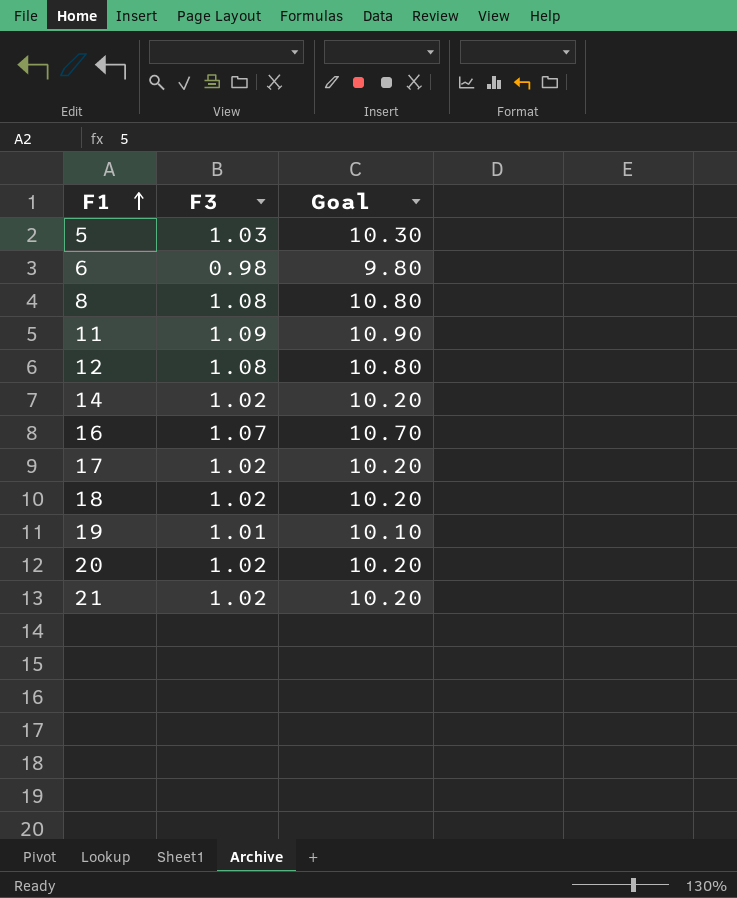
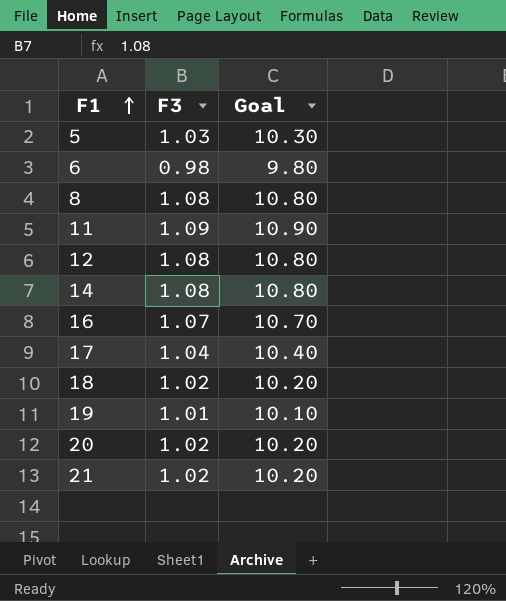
14 | F3: 1.02 -> 1.08
14 | Goal: 10.20 -> 10.80
17 | F3: 1.02 -> 1.04
17 | Goal: 10.20 -> 10.40

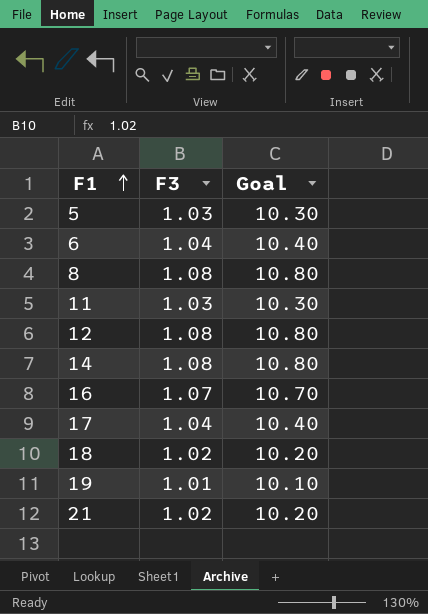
row 20: 1.02 | 10.20 -> none
6 | F3: 0.98 -> 1.04
6 | Goal: 9.80 -> 10.40
11 | F3: 1.09 -> 1.03
11 | Goal: 10.90 -> 10.30

